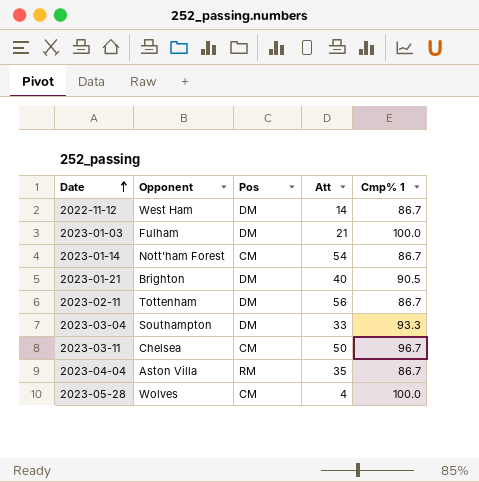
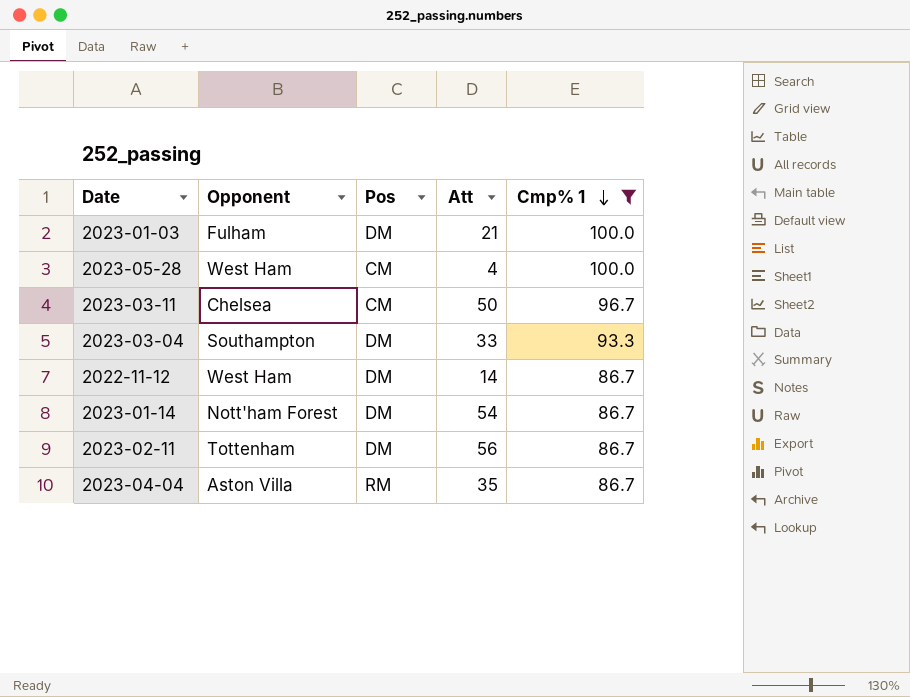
filter: none -> Cmp% 1 != 90.5
row order: Date ascending -> Cmp% 1 descending
2023-05-28 | Opponent: Wolves -> West Ham
2023-01-14 | Pos: CM -> DM

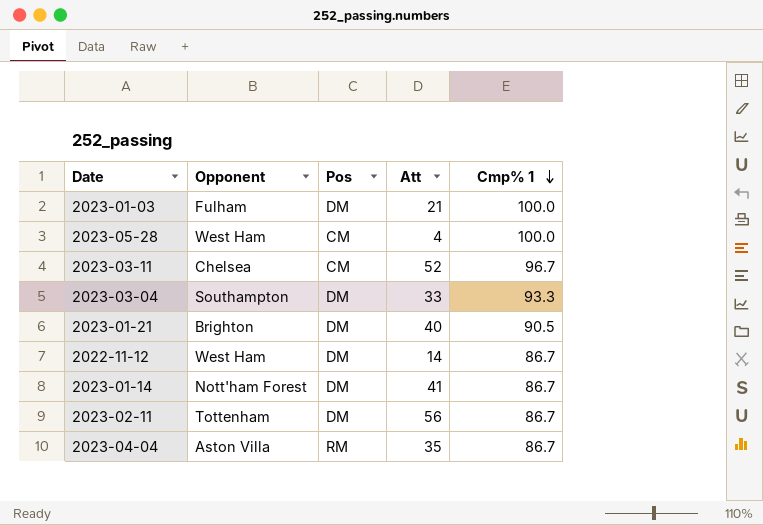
filter: Cmp% 1 != 90.5 -> none
2023-03-11 | Att: 50 -> 52
2023-01-14 | Att: 54 -> 41

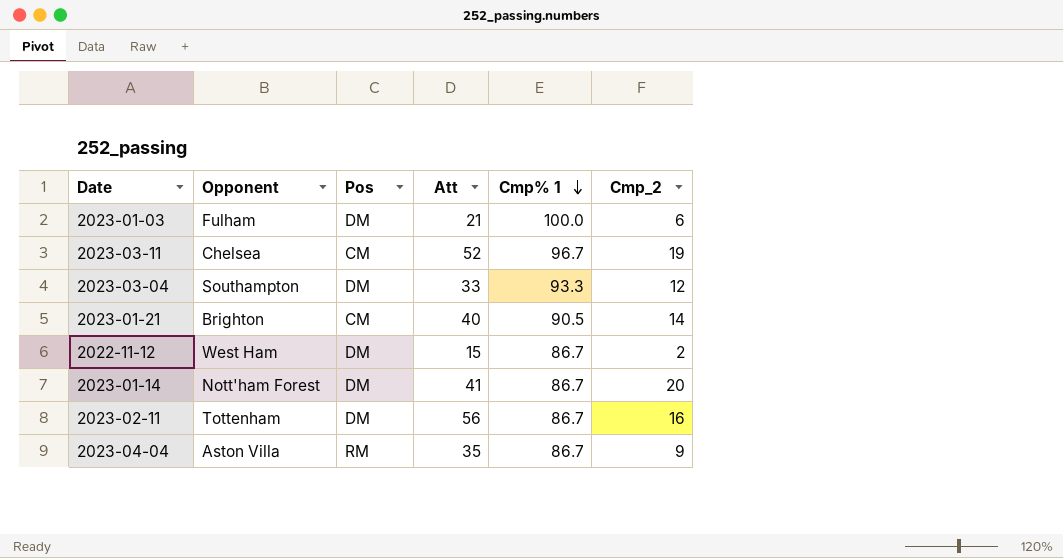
column Cmp_2 | position: none -> 6
row 2023-05-28: West Ham | CM | 4 | 100.0 -> none
2023-01-21 | Pos: DM -> CM
2022-11-12 | Att: 14 -> 15

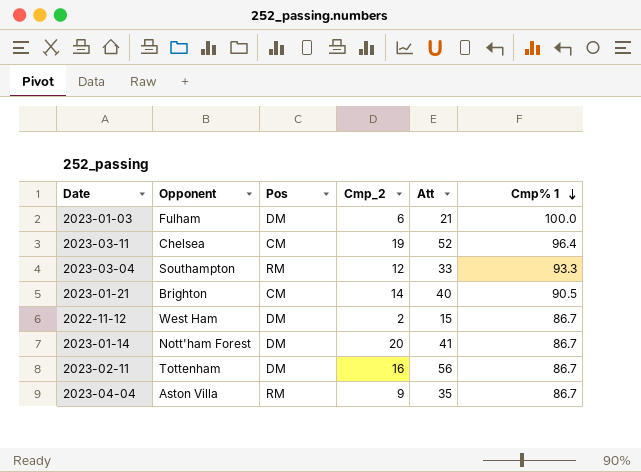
column Cmp_2 | position: 6 -> 4
2023-03-11 | Cmp% 1: 96.7 -> 96.4
2023-03-04 | Pos: DM -> RM

